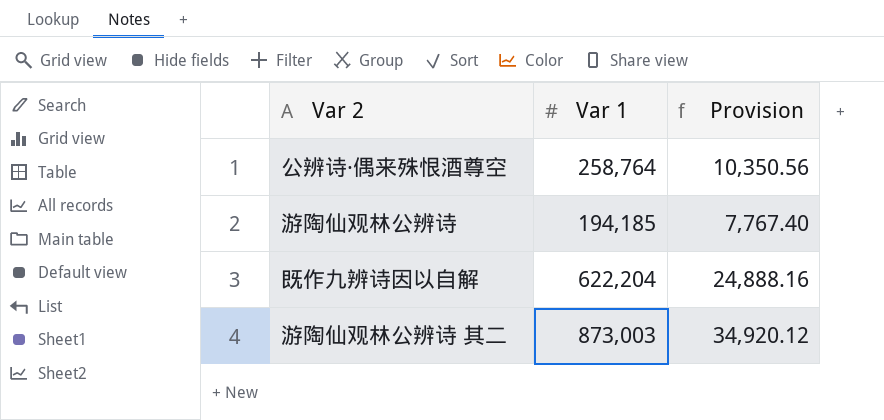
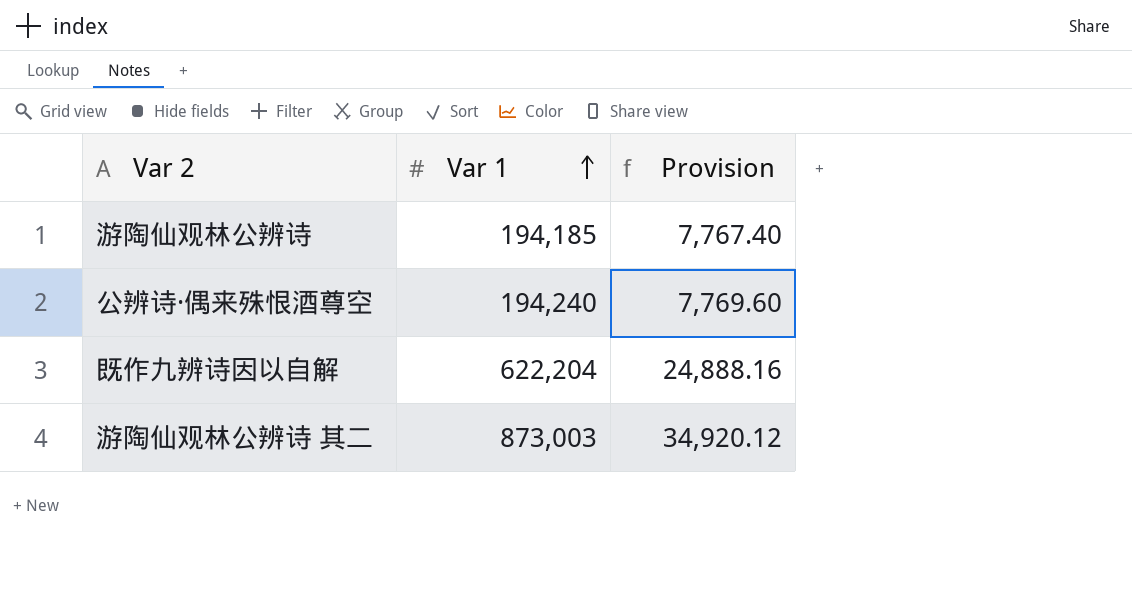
row order: none -> Var 1 ascending
公辨诗·偶来殊恨酒尊空 | Var 1: 258,764 -> 194,240
公辨诗·偶来殊恨酒尊空 | Provision: 10,350.56 -> 7,769.60

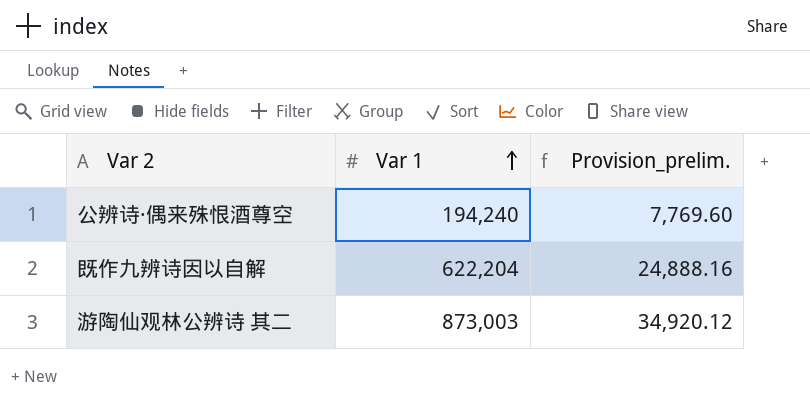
column name: Provision -> Provision_prelim.
row 游陶仙观林公辨诗: 194,185 | 7,767.40 -> none

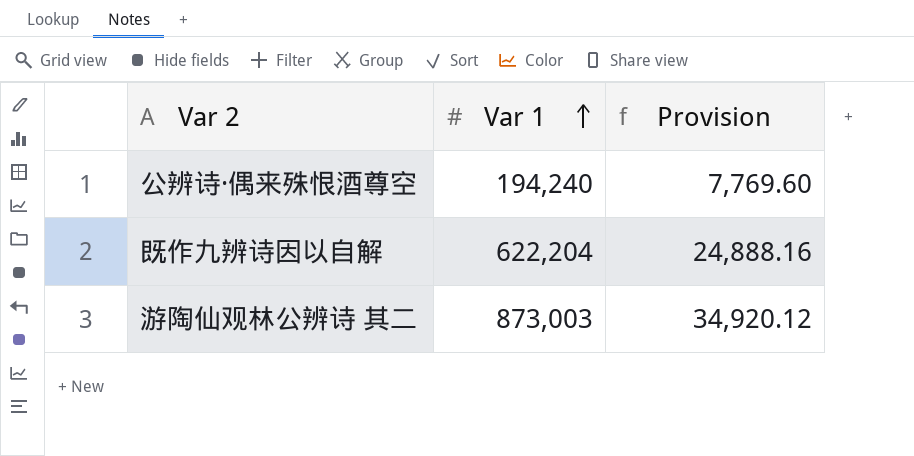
column name: Provision_prelim. -> Provision

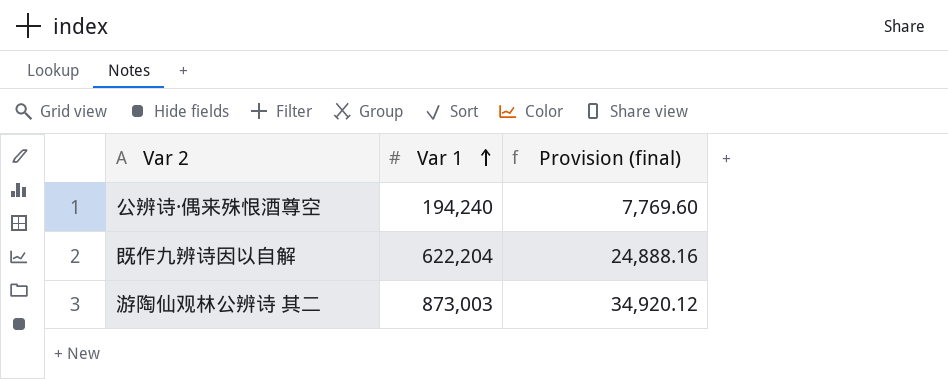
column name: Provision -> Provision (final)

